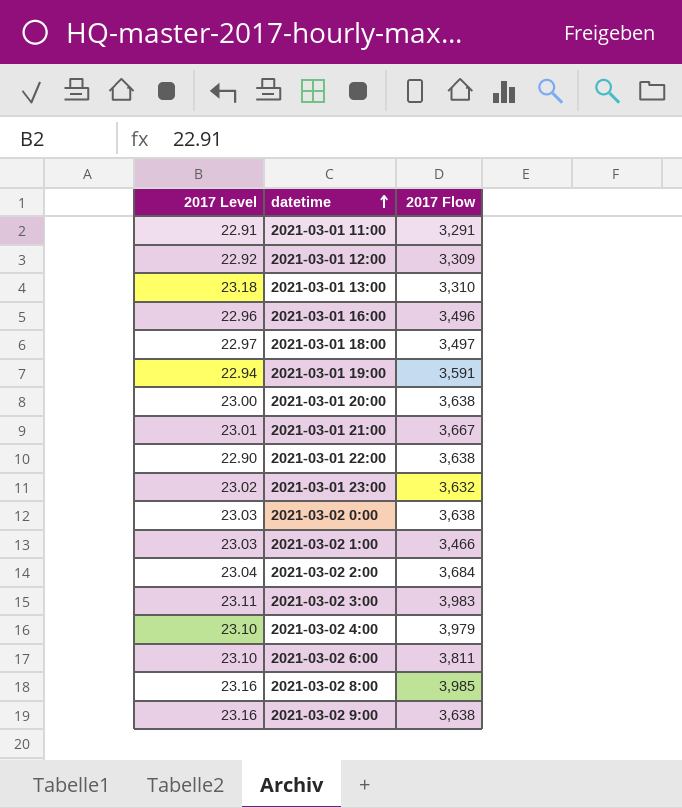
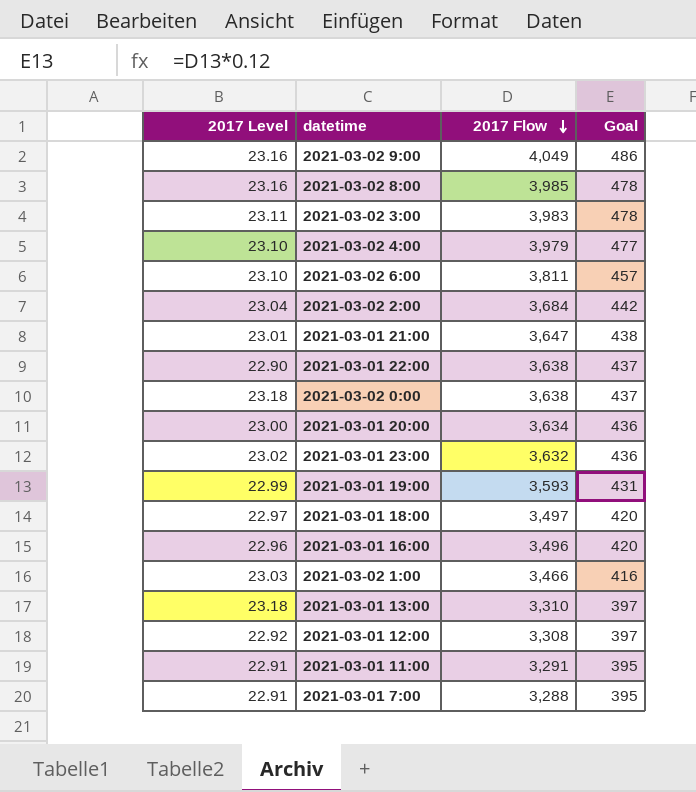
row order: datetime ascending -> 2017 Flow descending
column Goal | formula: none -> [2017 Flow] * 0.12
2021-03-02 9:00 | 2017 Flow: 3,638 -> 4,049
2021-03-01 21:00 | 2017 Flow: 3,667 -> 3,647
2021-03-02 0:00 | 2017 Level: 23.03 -> 23.18
2021-03-01 20:00 | 2017 Flow: 3,638 -> 3,634
2021-03-01 19:00 | 2017 Level: 22.94 -> 22.99
2021-03-01 19:00 | 2017 Flow: 3,591 -> 3,593
2021-03-01 12:00 | 2017 Flow: 3,309 -> 3,308
row 2021-03-01 7:00: none -> 22.91 | 3,288 | 395

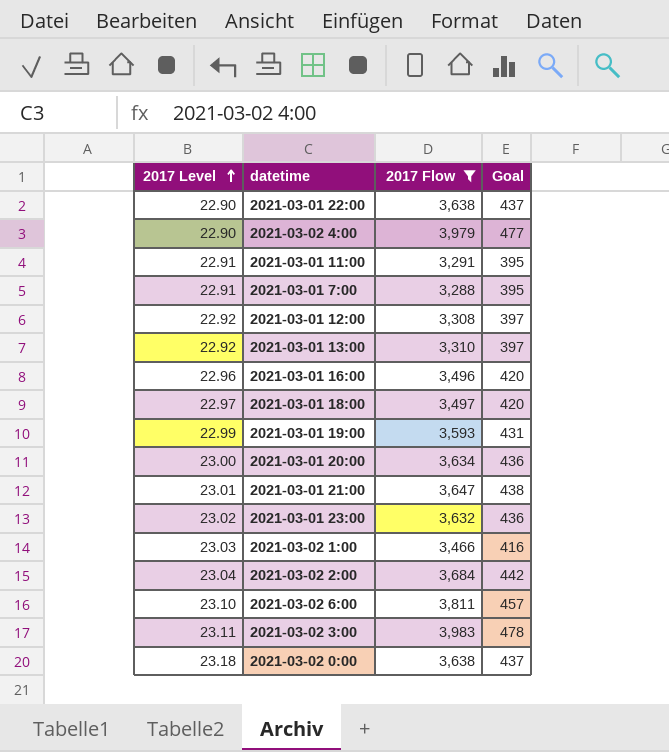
filter: none -> 2017 Flow <= 3,983
row order: 2017 Flow descending -> 2017 Level ascending
2021-03-02 4:00 | 2017 Level: 23.10 -> 22.90
2021-03-01 13:00 | 2017 Level: 23.18 -> 22.92

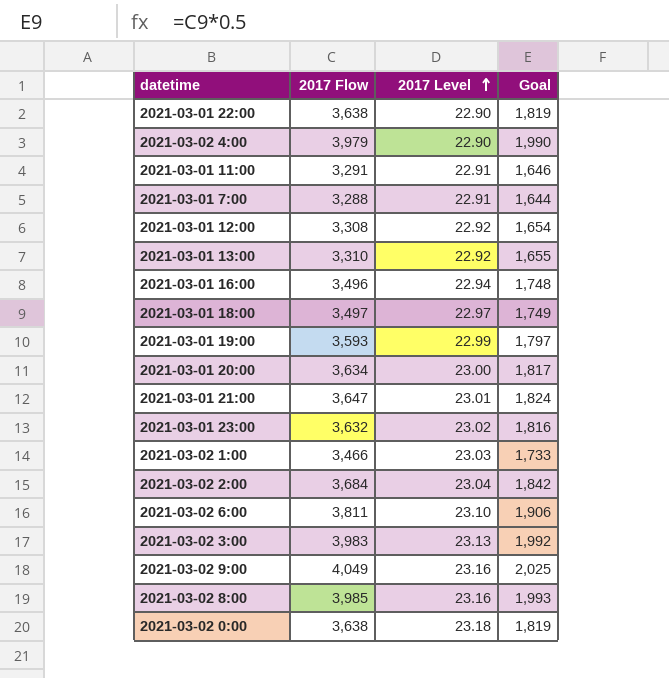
filter: 2017 Flow <= 3,983 -> none
column 2017 Level | position: 1 -> 3
column Goal | formula: [2017 Flow] * 0.12 -> [2017 Flow] * 0.5
2021-03-01 16:00 | 2017 Level: 22.96 -> 22.94
2021-03-02 3:00 | 2017 Level: 23.11 -> 23.13

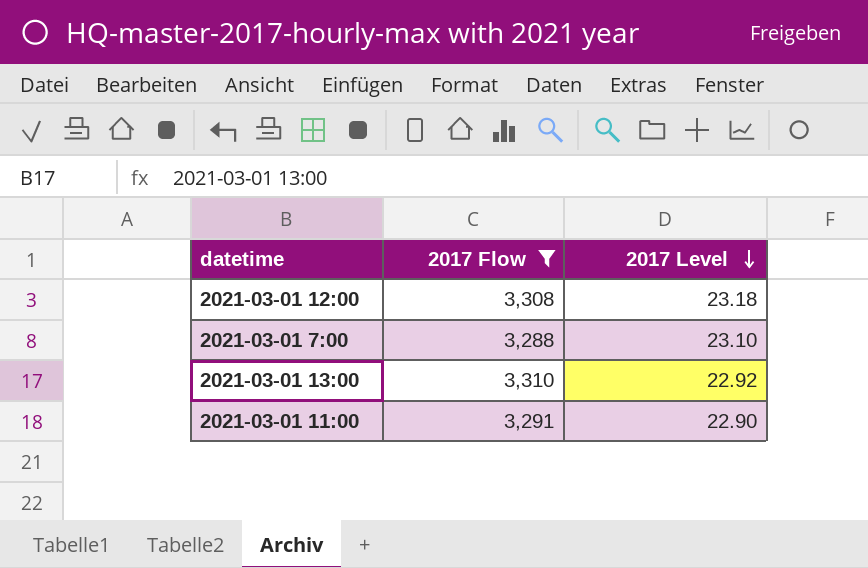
filter: none -> 2017 Flow <= 3,310
row order: 2017 Level ascending -> 2017 Level descending
column Goal | formula: [2017 Flow] * 0.5 -> none
2021-03-01 12:00 | 2017 Level: 22.92 -> 23.18
2021-03-01 7:00 | 2017 Level: 22.91 -> 23.10
2021-03-01 11:00 | 2017 Level: 22.91 -> 22.90

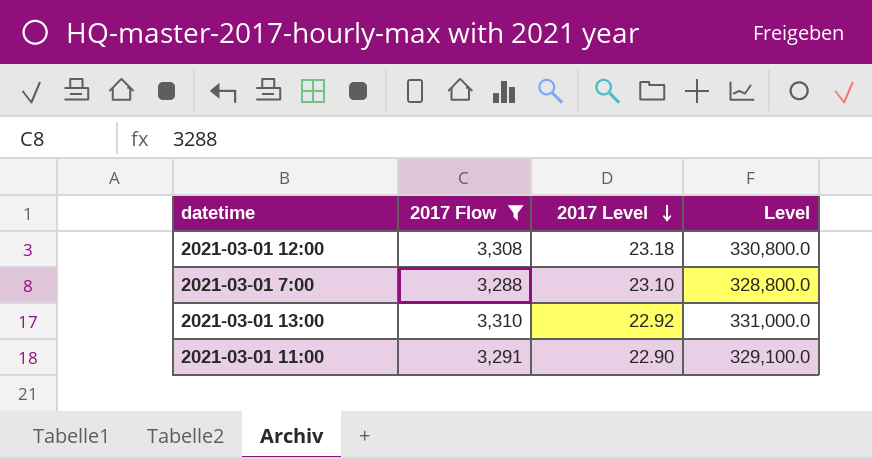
column Level | formula: none -> [2017 Flow] * 100

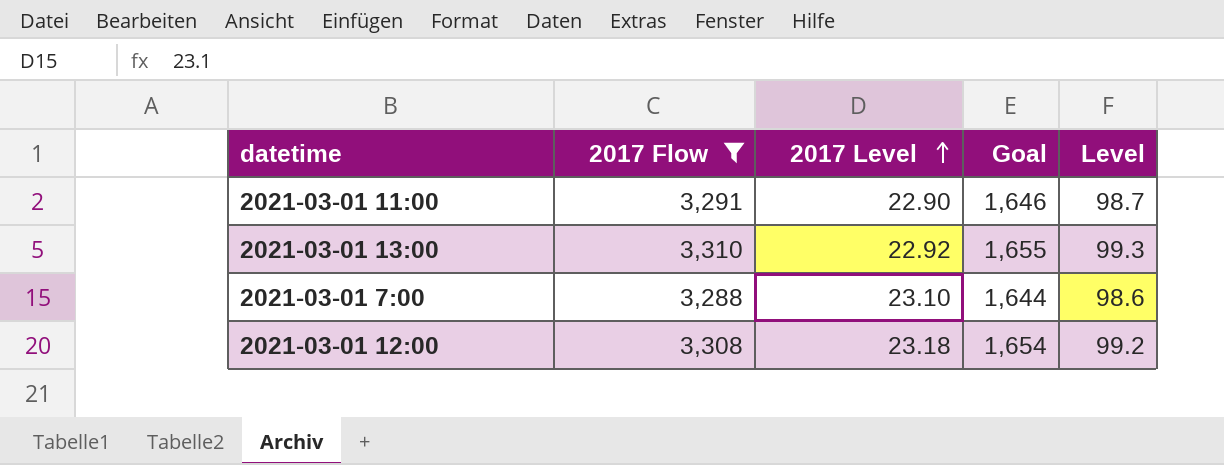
row order: 2017 Level descending -> 2017 Level ascending
column Goal | formula: none -> [2017 Flow] * 0.5
column Level | formula: [2017 Flow] * 100 -> [2017 Flow] * 0.03

